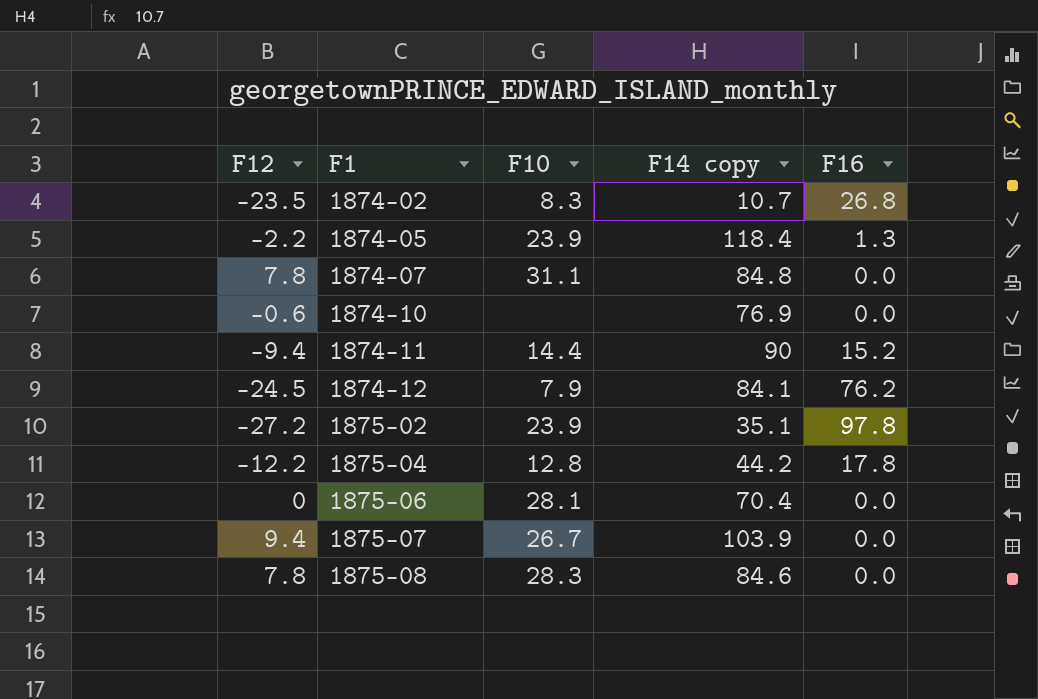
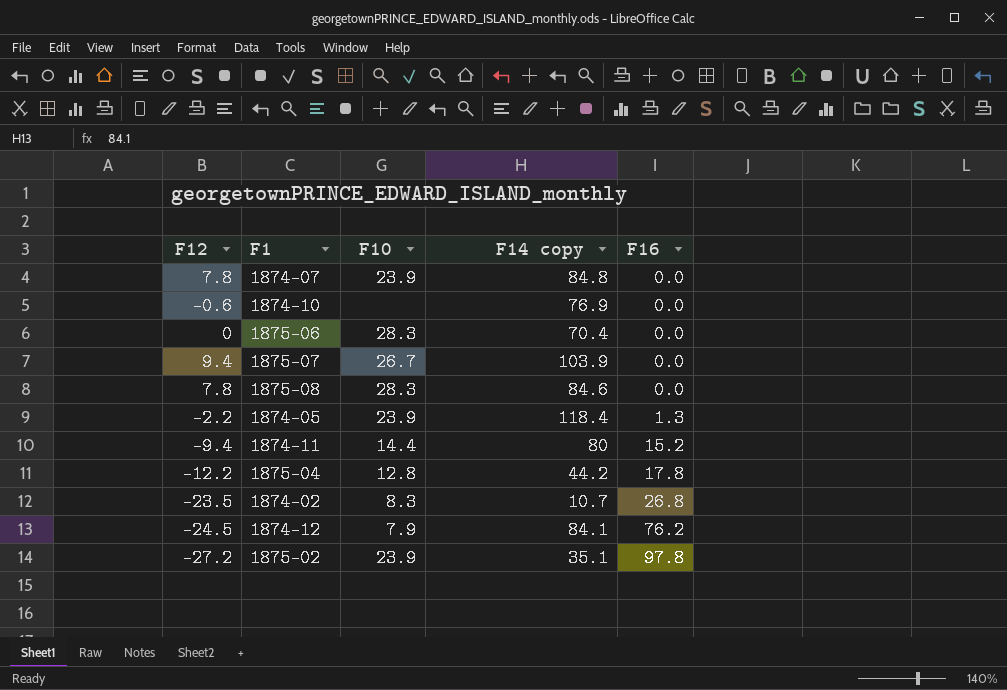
row order: F1 ascending -> F16 ascending
1874-07 | F10: 31.1 -> 23.9
1875-06 | F10: 28.1 -> 28.3
1874-11 | F14 copy: 90 -> 80

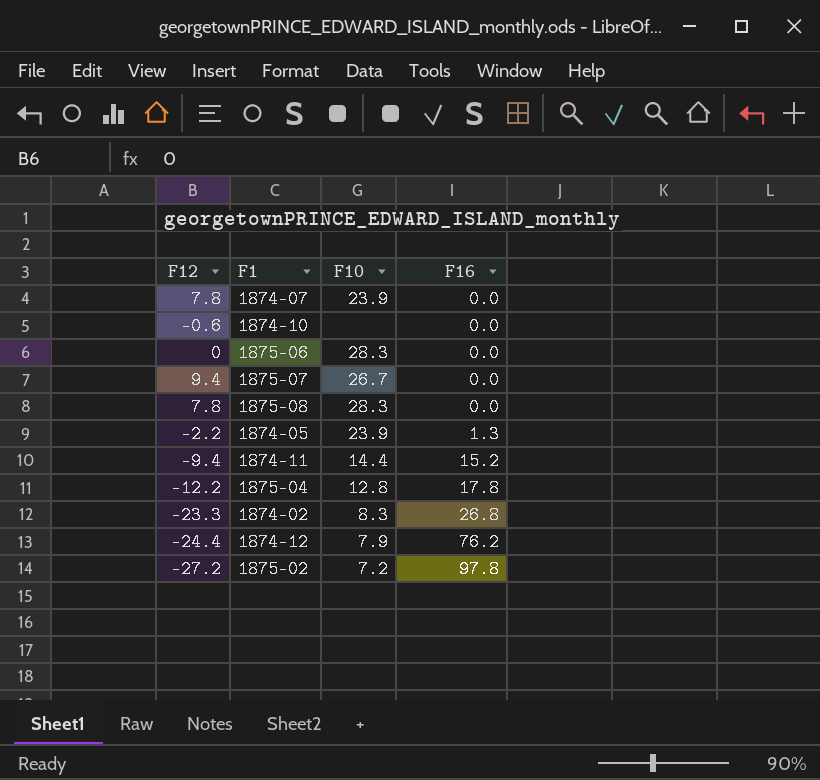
column F14 copy | position: 4 -> none
1874-02 | F12: -23.5 -> -23.3
1874-12 | F12: -24.5 -> -24.4
1875-02 | F10: 23.9 -> 7.2

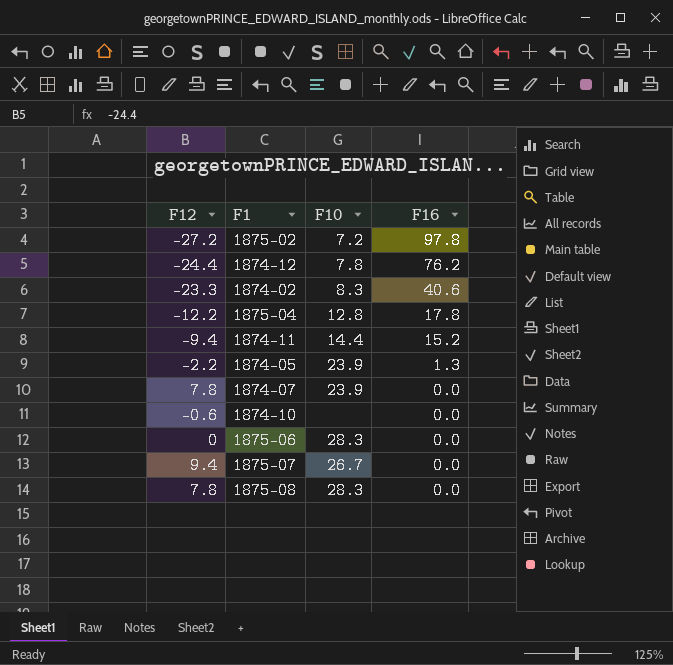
row order: F16 ascending -> F16 descending
1874-12 | F10: 7.9 -> 7.8
1874-02 | F16: 26.8 -> 40.6

